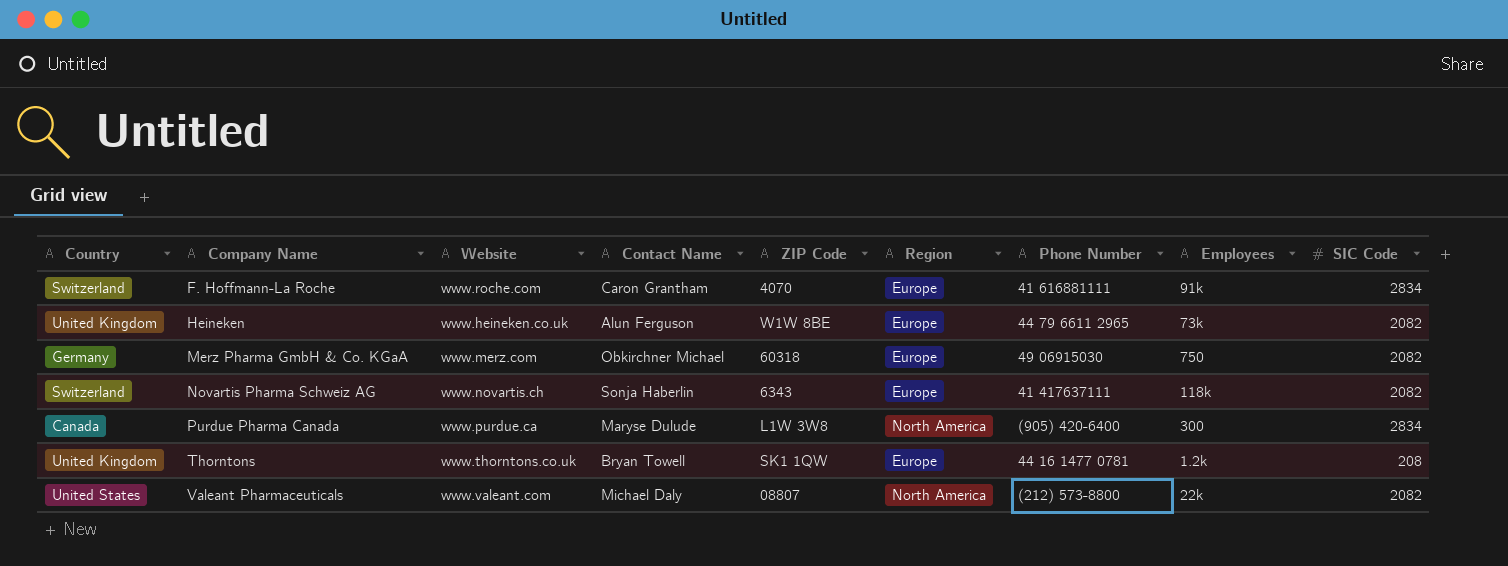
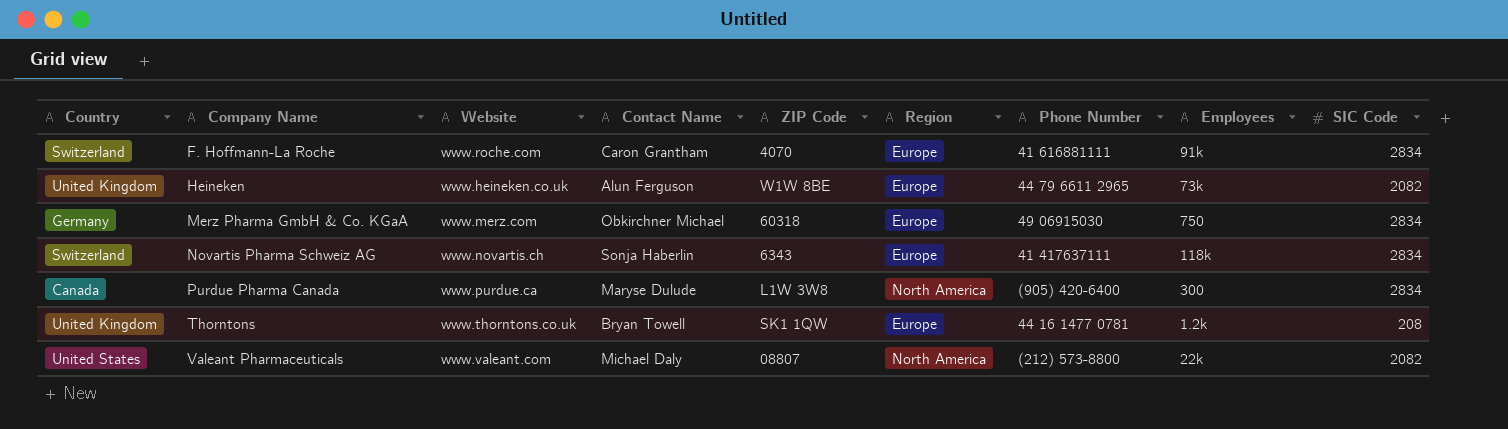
Merz Pharma GmbH & Co. KGaA | SIC Code: 2082 -> 2834
Novartis Pharma Schweiz AG | SIC Code: 2082 -> 2834

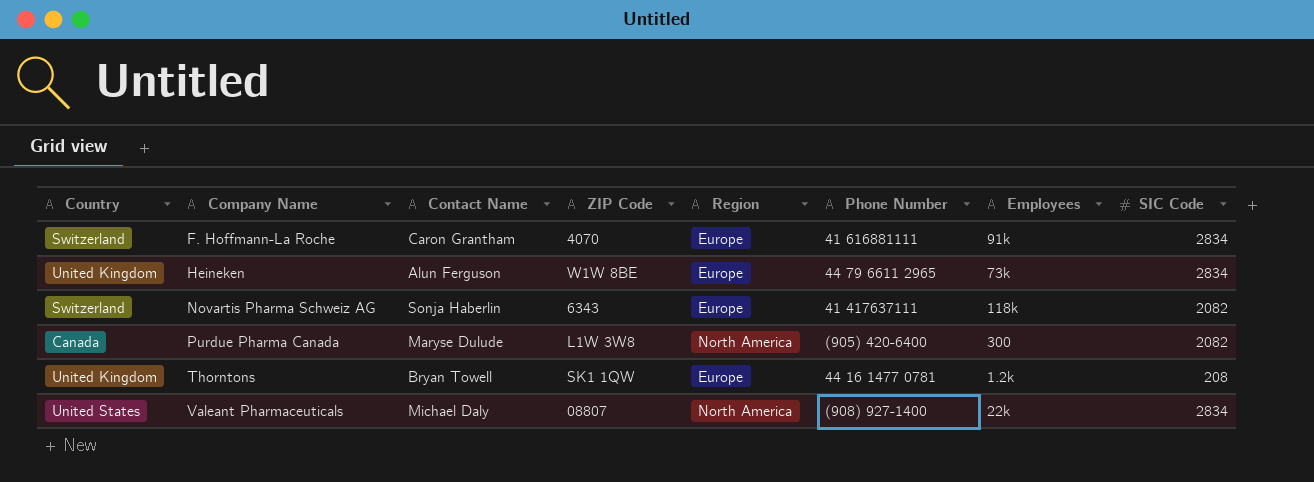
column Website | position: 3 -> none
row Merz Pharma GmbH & Co. KGaA: Germany | www.merz.com | Obkirchner Michael | 60318 | Europe | 49 06915030 | 750 | 2834 -> none
Heineken | SIC Code: 2082 -> 2834
Novartis Pharma Schweiz AG | SIC Code: 2834 -> 2082
Purdue Pharma Canada | SIC Code: 2834 -> 2082
Valeant Pharmaceuticals | Phone Number: (212) 573-8800 -> (908) 927-1400
Valeant Pharmaceuticals | SIC Code: 2082 -> 2834

